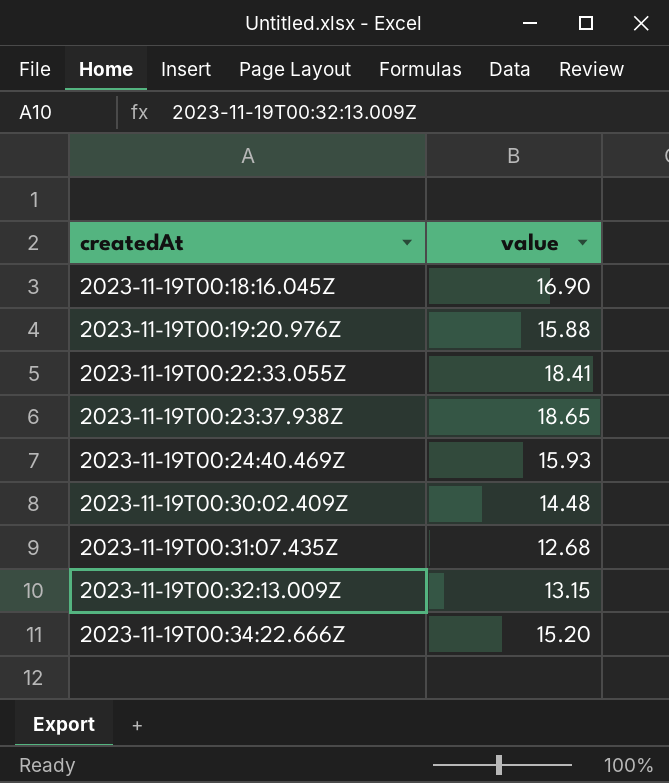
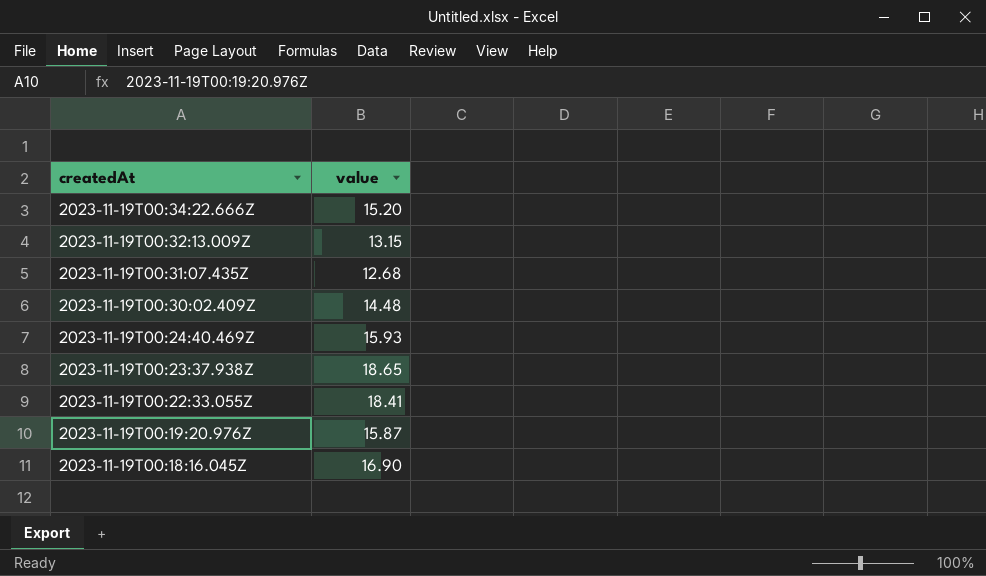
row order: createdAt ascending -> createdAt descending
2023-11-19T00:19:20.976Z | value: 15.88 -> 15.87

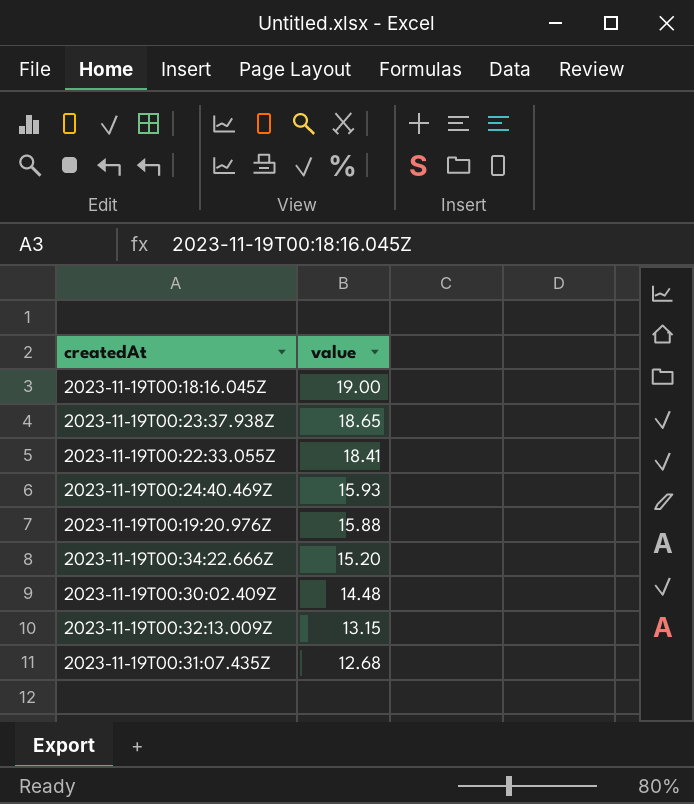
row order: createdAt descending -> value descending
2023-11-19T00:18:16.045Z | value: 16.90 -> 19.00
2023-11-19T00:19:20.976Z | value: 15.87 -> 15.88

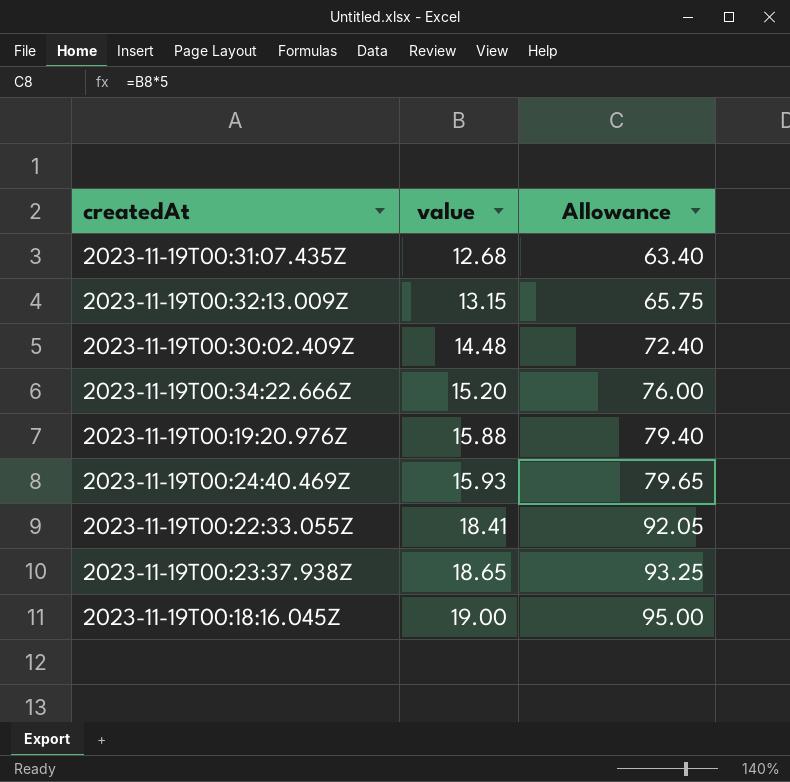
row order: value descending -> value ascending
column Allowance | formula: none -> [value] * 5

